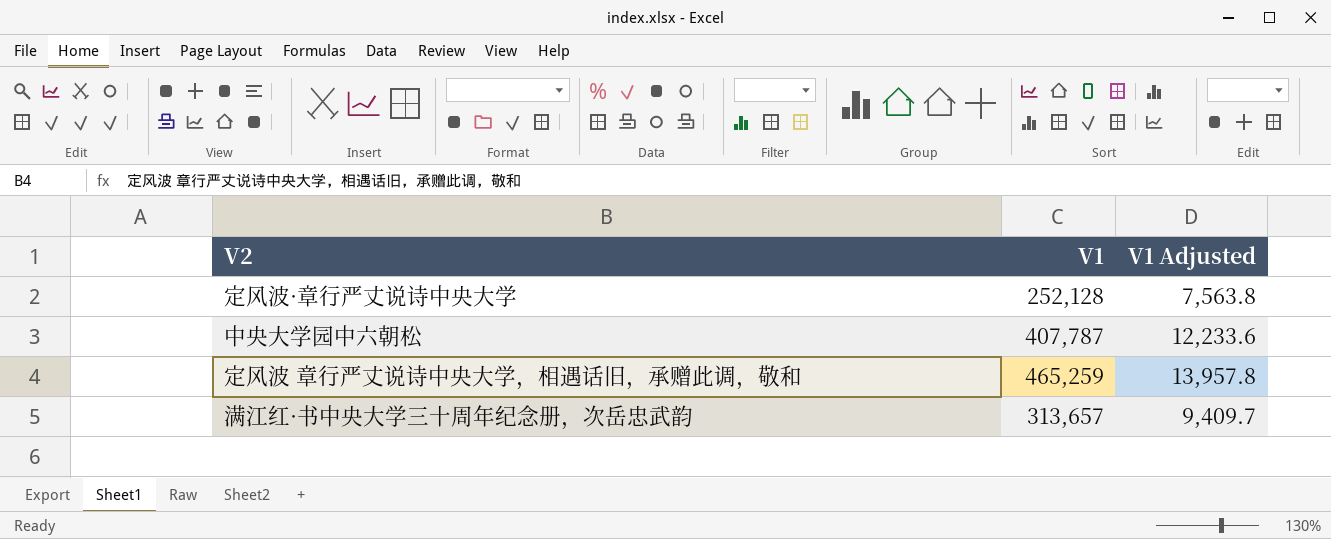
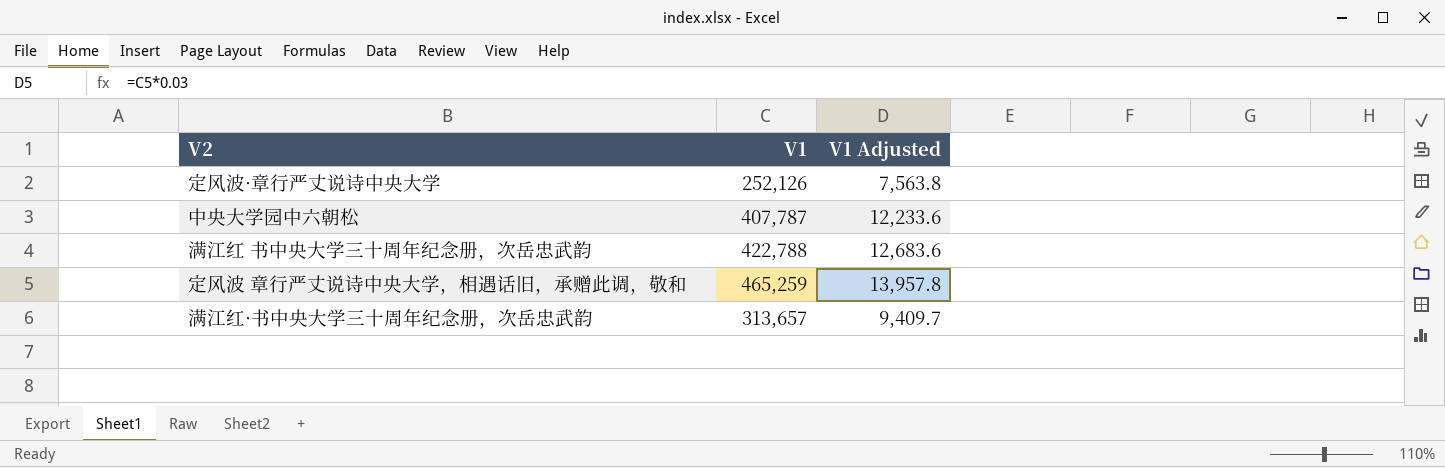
定风波·章行严丈说诗中央大学 | V1: 252,128 -> 252,126
row 满江红 书中央大学三十周年纪念册，次岳忠武韵: none -> 422,788 | 12,683.6

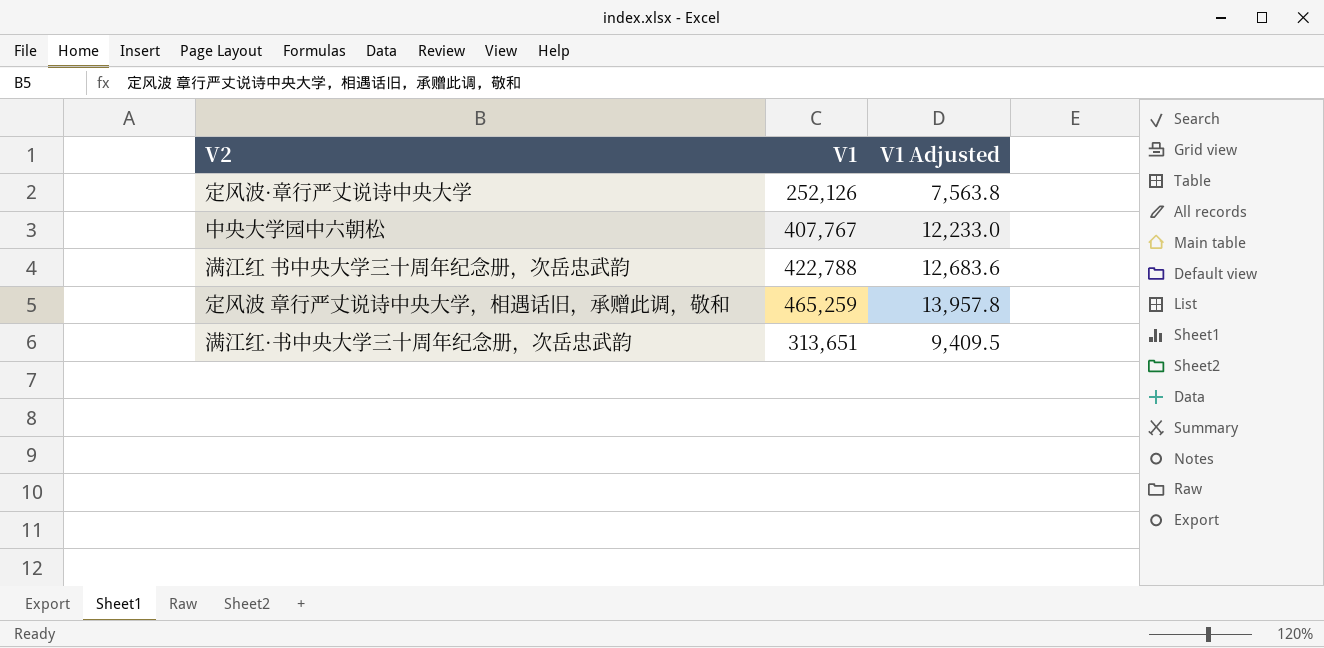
中央大学园中六朝松 | V1: 407,787 -> 407,767
中央大学园中六朝松 | V1 Adjusted: 12,233.6 -> 12,233.0
满江红·书中央大学三十周年纪念册，次岳忠武韵 | V1: 313,657 -> 313,651
满江红·书中央大学三十周年纪念册，次岳忠武韵 | V1 Adjusted: 9,409.7 -> 9,409.5

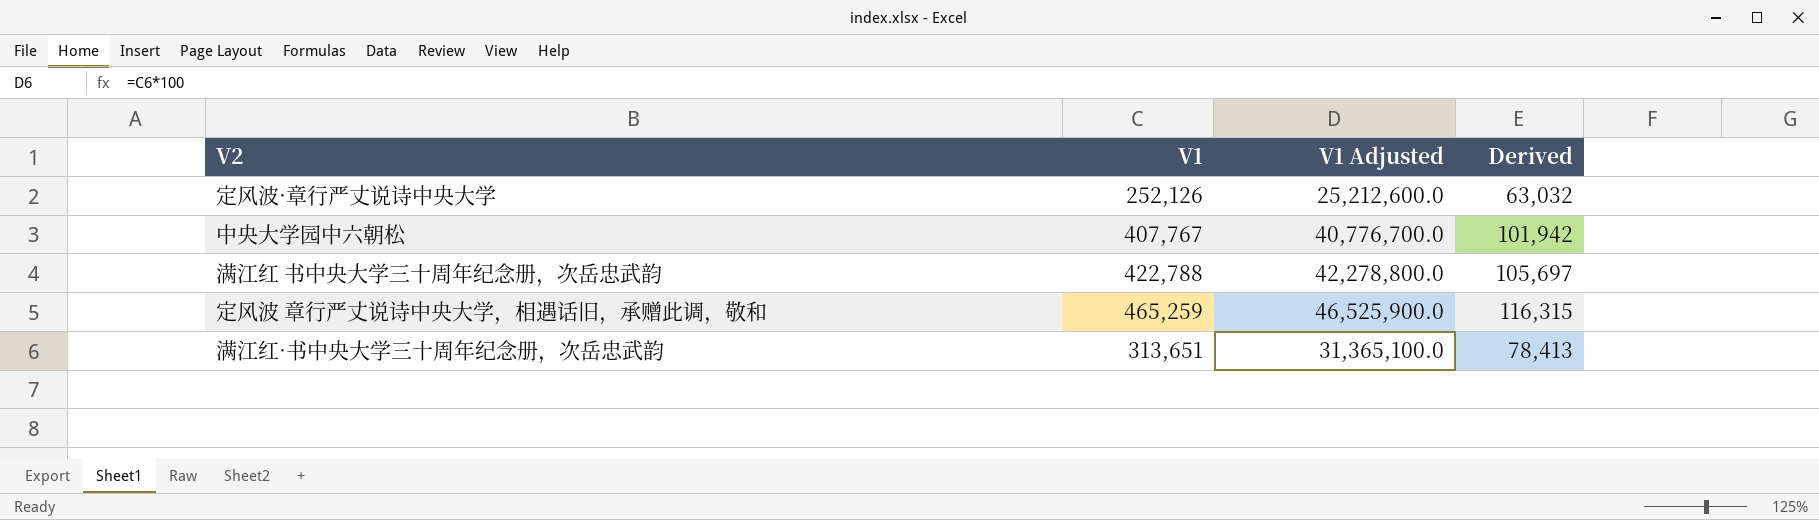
column V1 Adjusted | formula: [V1] * 0.03 -> [V1] * 100
column Derived | formula: none -> [V1] * 0.25

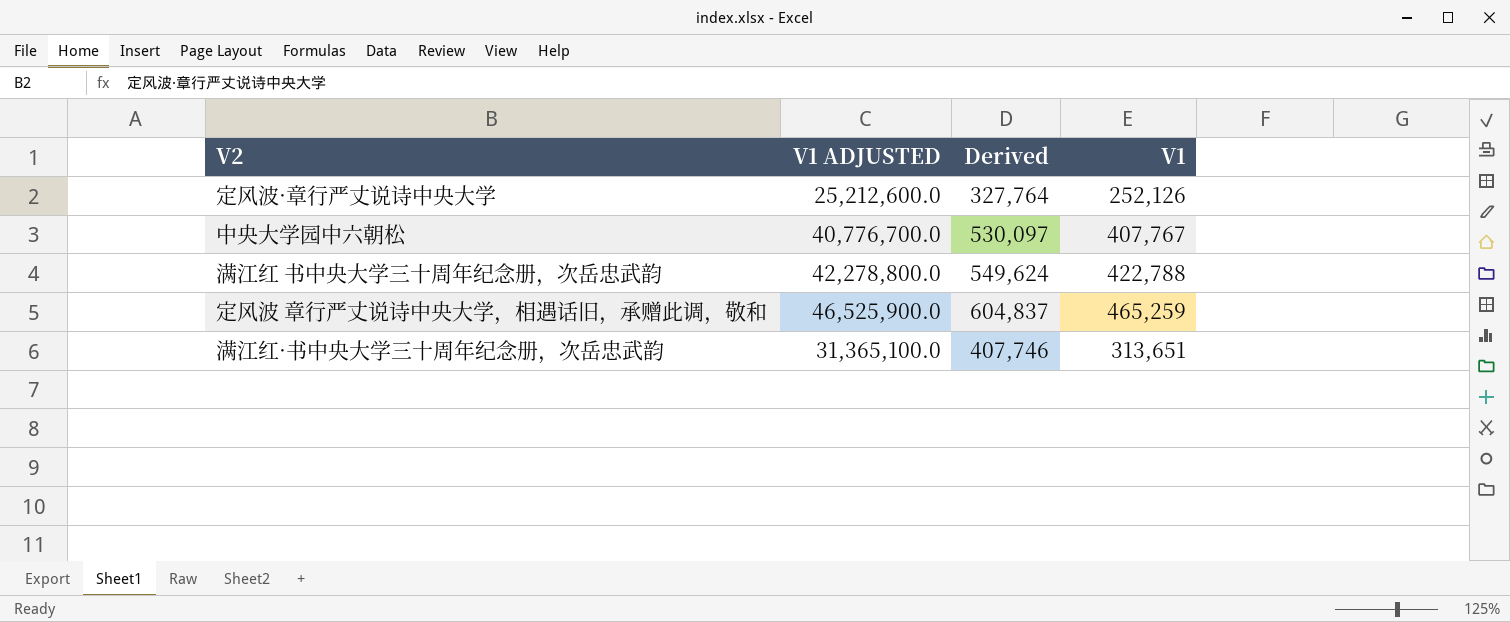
column name: V1 Adjusted -> V1 ADJUSTED
column Derived | formula: [V1] * 0.25 -> [V1] * 1.3
column V1 | position: 2 -> 4

